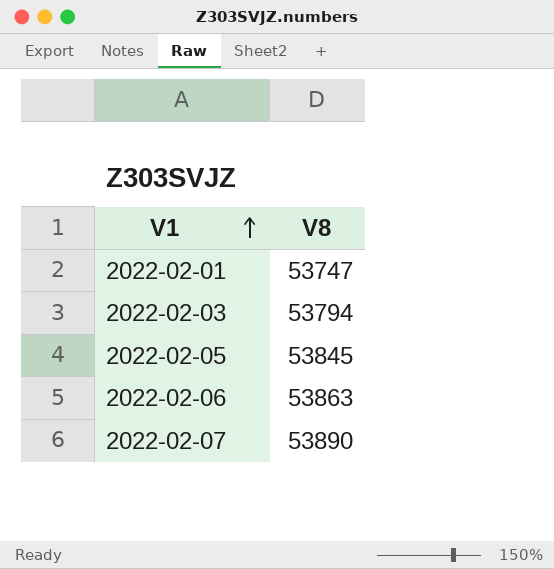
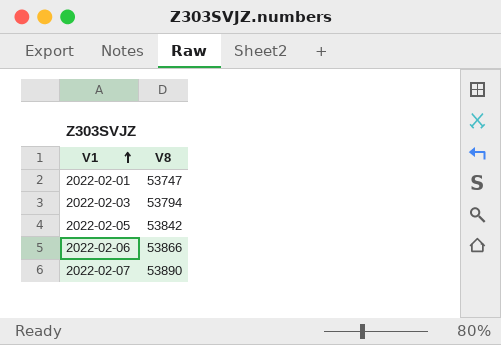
2022-02-05 | V8: 53845 -> 53842
2022-02-06 | V8: 53863 -> 53866

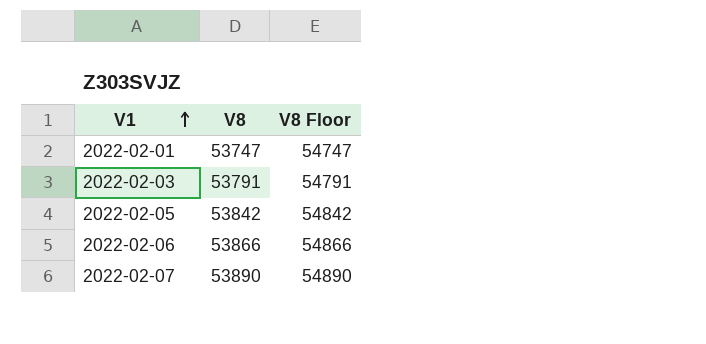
column V8 Floor | formula: none -> [V8] + 1000
2022-02-03 | V8: 53794 -> 53791

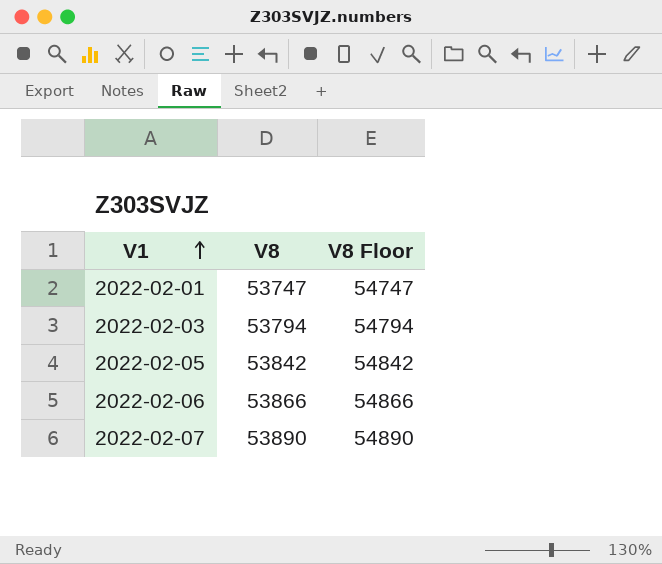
2022-02-03 | V8: 53791 -> 53794
2022-02-03 | V8 Floor: 54791 -> 54794

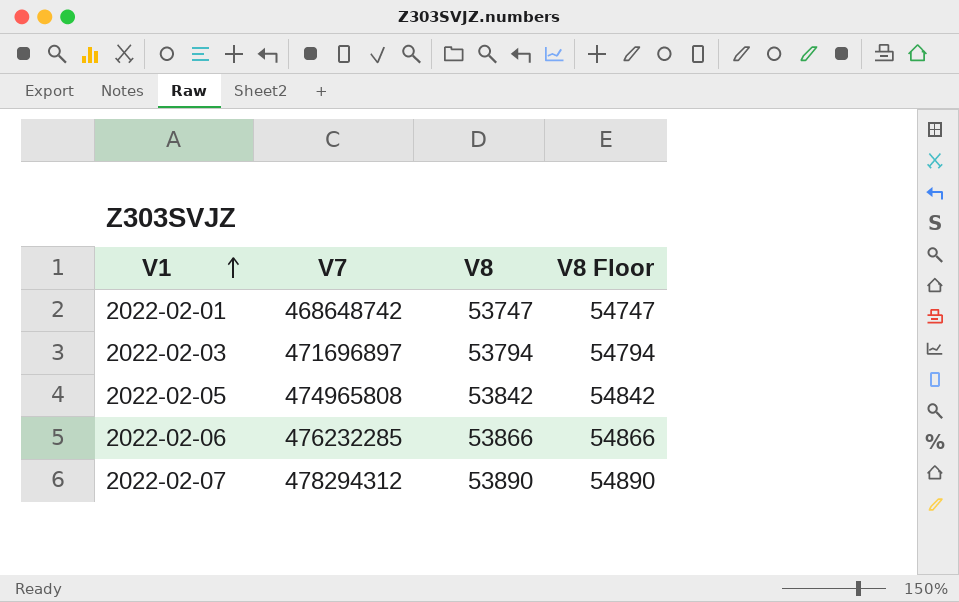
column V7 | position: none -> 2

